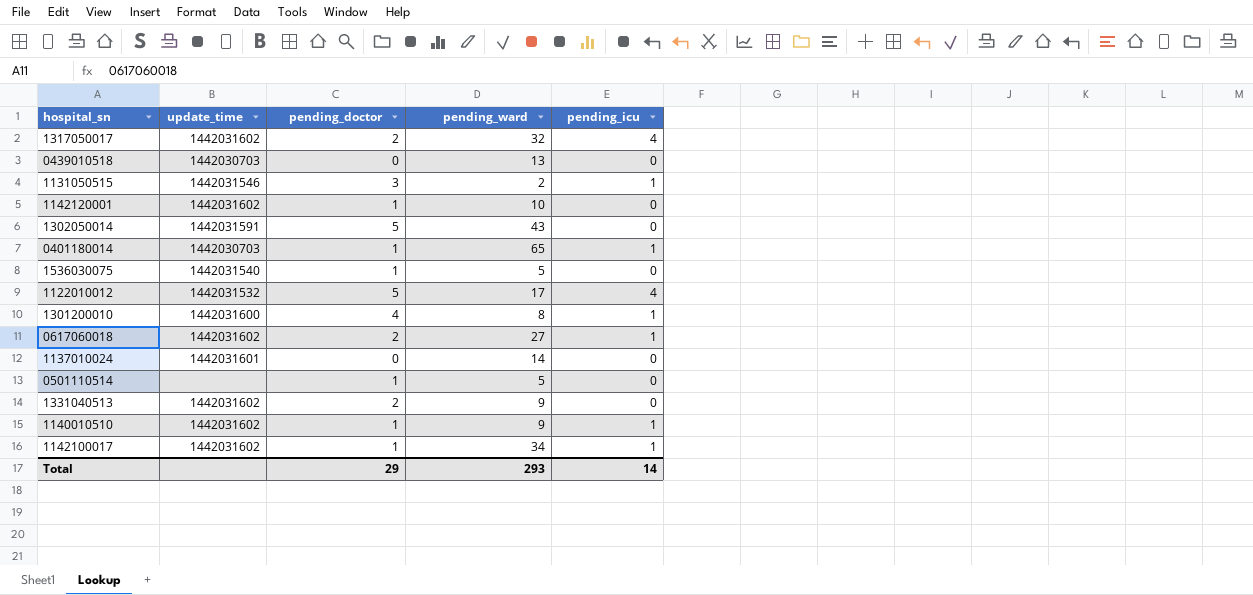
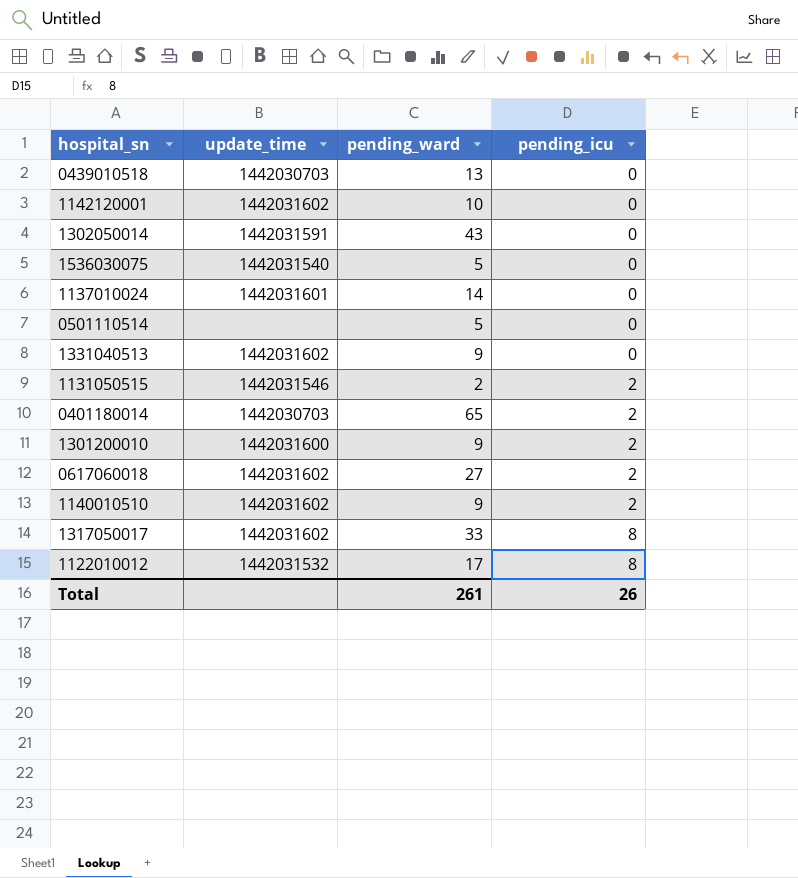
row order: none -> pending_icu ascending
column pending_doctor | position: 3 -> none
row 1142100017: 1442031602 | 1 | 34 | 1 -> none
1131050515 | pending_icu: 1 -> 2
0401180014 | pending_icu: 1 -> 2
1301200010 | pending_ward: 8 -> 9
1301200010 | pending_icu: 1 -> 2
0617060018 | pending_icu: 1 -> 2
1140010510 | pending_icu: 1 -> 2
1317050017 | pending_ward: 32 -> 33
1317050017 | pending_icu: 4 -> 8
1122010012 | pending_icu: 4 -> 8
Total | pending_ward: 293 -> 261
Total | pending_icu: 14 -> 26

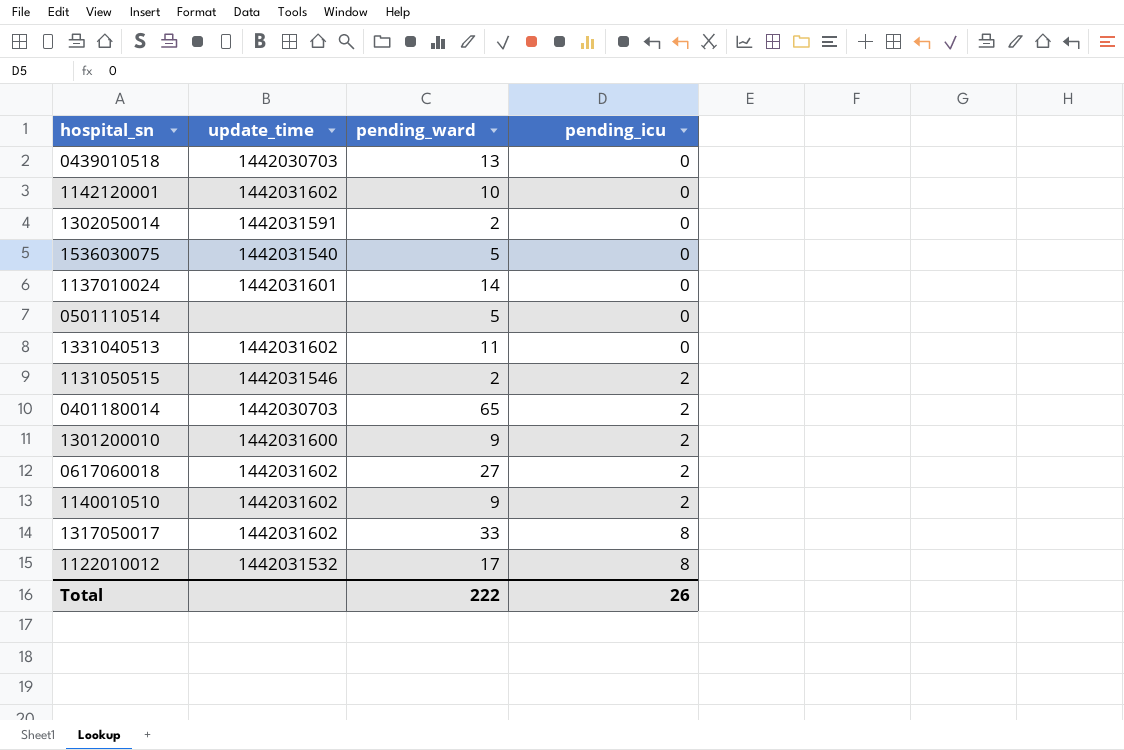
1302050014 | pending_ward: 43 -> 2
1331040513 | pending_ward: 9 -> 11
Total | pending_ward: 261 -> 222

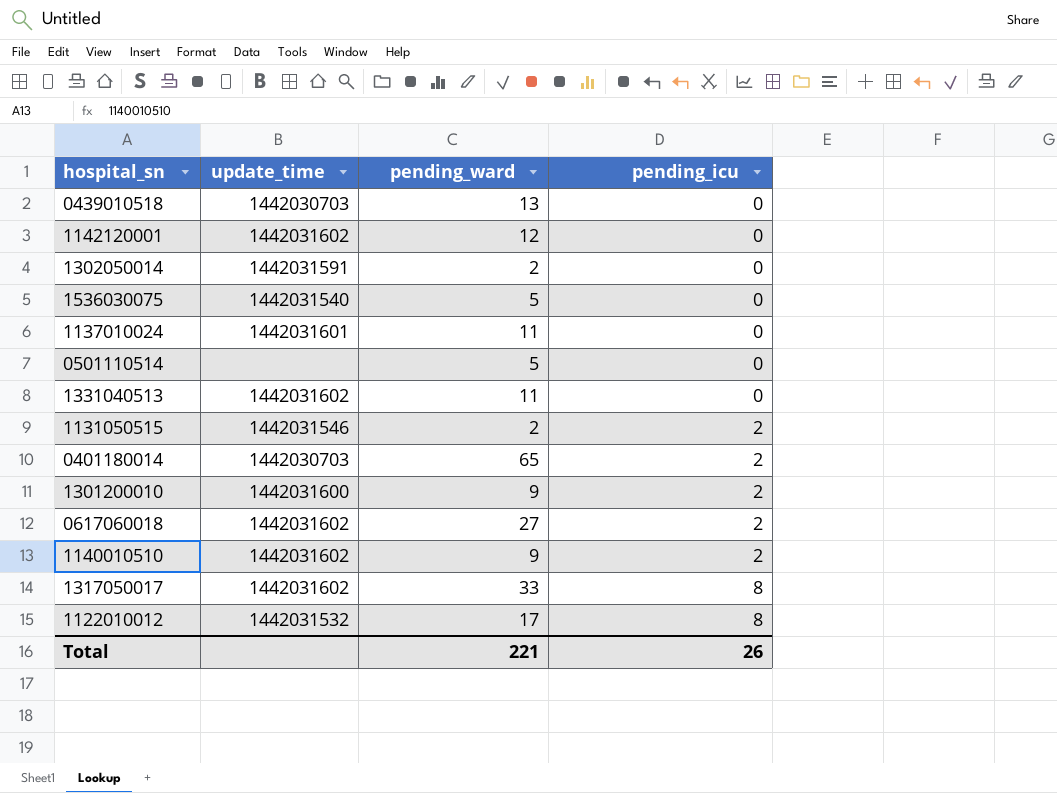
1142120001 | pending_ward: 10 -> 12
1137010024 | pending_ward: 14 -> 11
Total | pending_ward: 222 -> 221

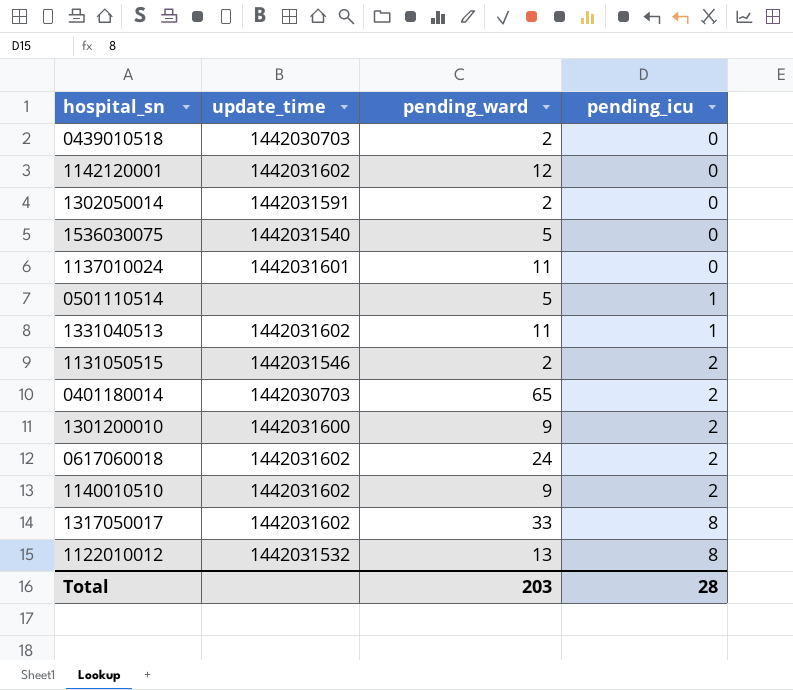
0439010518 | pending_ward: 13 -> 2
0501110514 | pending_icu: 0 -> 1
1331040513 | pending_icu: 0 -> 1
0617060018 | pending_ward: 27 -> 24
1122010012 | pending_ward: 17 -> 13
Total | pending_ward: 221 -> 203
Total | pending_icu: 26 -> 28

